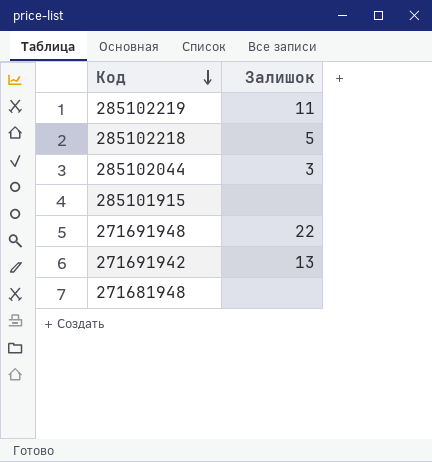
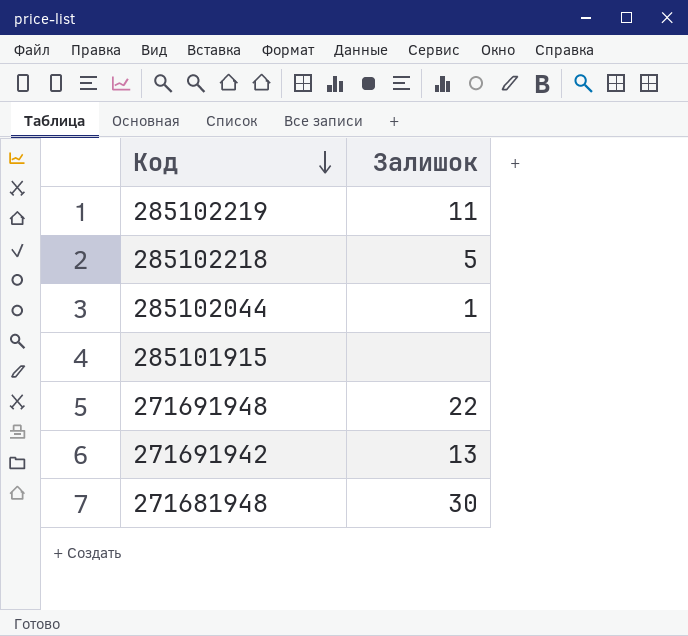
285102044 | Залишок: 3 -> 1
271681948 | Залишок: none -> 30

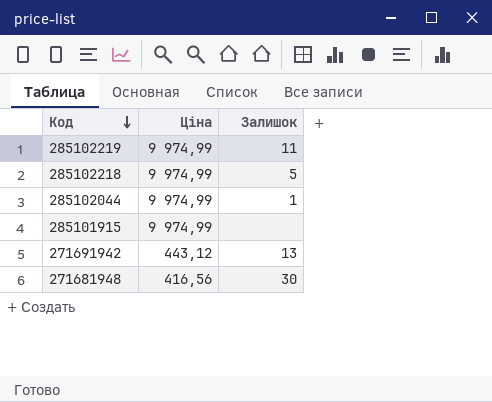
column Ціна | position: none -> 2
row 271691948: 22 -> none

